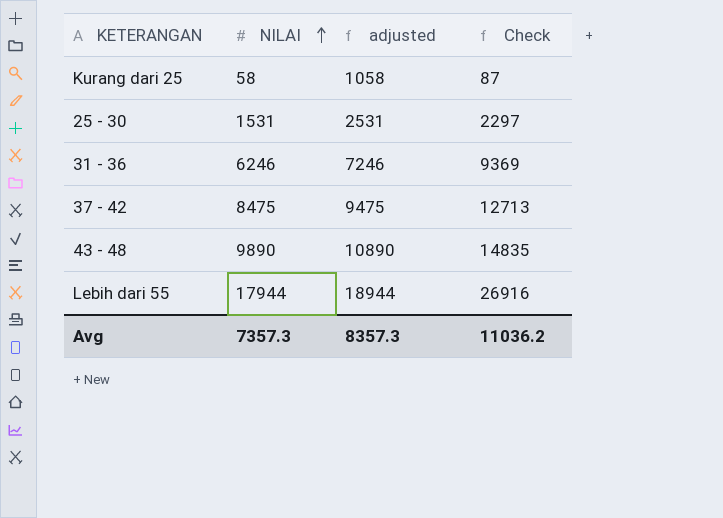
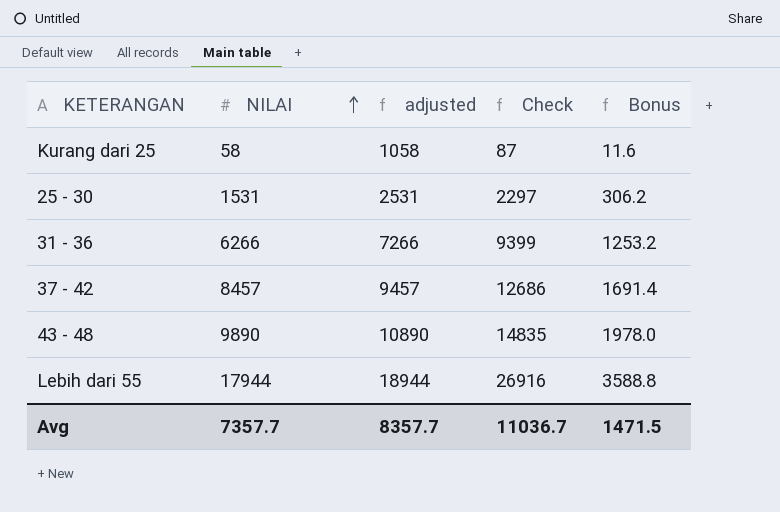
column Bonus | formula: none -> [NILAI] * 0.2
31 - 36 | NILAI: 6246 -> 6266
31 - 36 | adjusted: 7246 -> 7266
31 - 36 | Check: 9369 -> 9399
37 - 42 | NILAI: 8475 -> 8457
37 - 42 | adjusted: 9475 -> 9457
37 - 42 | Check: 12713 -> 12686
Avg | NILAI: 7357.3 -> 7357.7
Avg | adjusted: 8357.3 -> 8357.7
Avg | Check: 11036.2 -> 11036.7

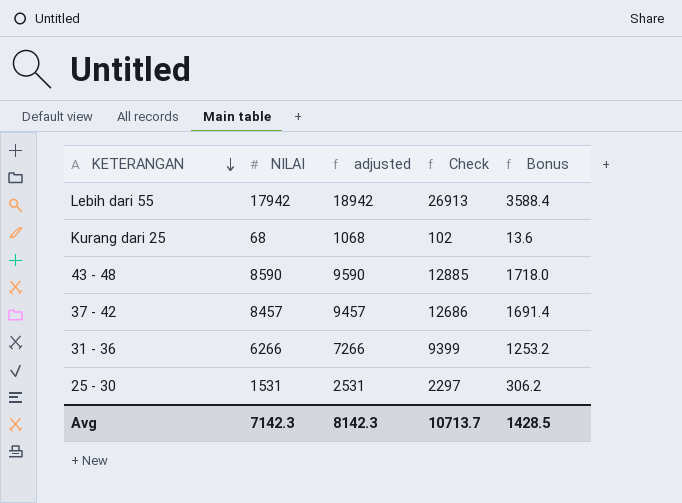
row order: NILAI ascending -> KETERANGAN descending
Lebih dari 55 | NILAI: 17944 -> 17942
Lebih dari 55 | adjusted: 18944 -> 18942
Lebih dari 55 | Check: 26916 -> 26913
Lebih dari 55 | Bonus: 3588.8 -> 3588.4
Kurang dari 25 | NILAI: 58 -> 68
Kurang dari 25 | adjusted: 1058 -> 1068
Kurang dari 25 | Check: 87 -> 102
Kurang dari 25 | Bonus: 11.6 -> 13.6
43 - 48 | NILAI: 9890 -> 8590
43 - 48 | adjusted: 10890 -> 9590
43 - 48 | Check: 14835 -> 12885
43 - 48 | Bonus: 1978.0 -> 1718.0
Avg | NILAI: 7357.7 -> 7142.3
Avg | adjusted: 8357.7 -> 8142.3
Avg | Check: 11036.7 -> 10713.7
Avg | Bonus: 1471.5 -> 1428.5

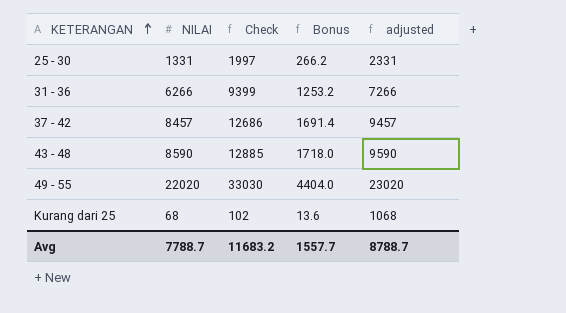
row order: KETERANGAN descending -> KETERANGAN ascending
column adjusted | position: 3 -> 5
row Lebih dari 55: 17942 | 18942 | 26913 | 3588.4 -> none
25 - 30 | NILAI: 1531 -> 1331
25 - 30 | Check: 2297 -> 1997
25 - 30 | Bonus: 306.2 -> 266.2
25 - 30 | adjusted: 2531 -> 2331
row 49 - 55: none -> 22020 | 33030 | 4404.0 | 23020
Avg | NILAI: 7142.3 -> 7788.7
Avg | Check: 10713.7 -> 11683.2
Avg | Bonus: 1428.5 -> 1557.7
Avg | adjusted: 8142.3 -> 8788.7

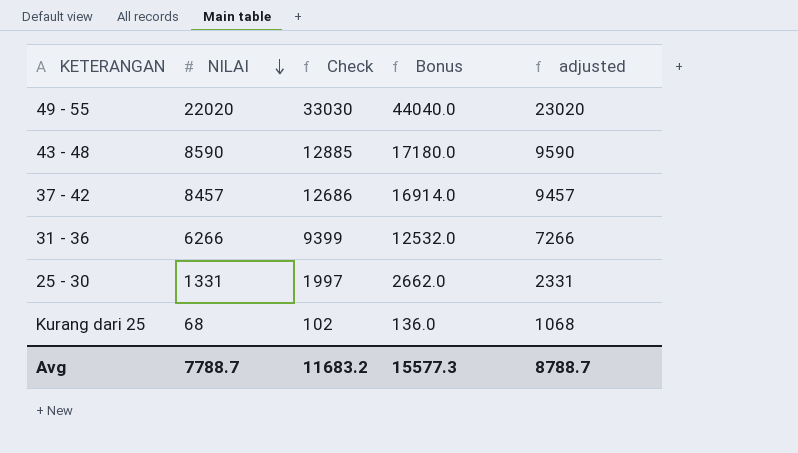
row order: KETERANGAN ascending -> NILAI descending
column Bonus | formula: [NILAI] * 0.2 -> [NILAI] * 2
Avg | Bonus: 1557.7 -> 15577.3

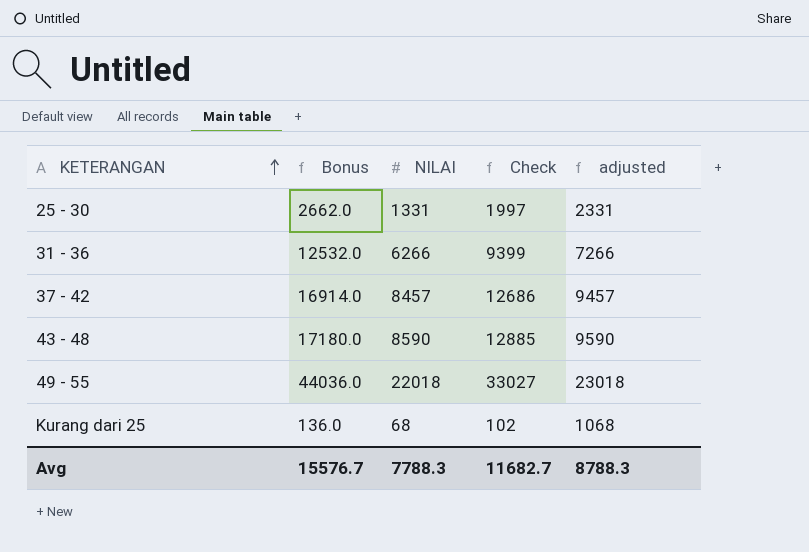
row order: NILAI descending -> KETERANGAN ascending
column Bonus | position: 4 -> 2
49 - 55 | Bonus: 44040.0 -> 44036.0
49 - 55 | NILAI: 22020 -> 22018
49 - 55 | Check: 33030 -> 33027
49 - 55 | adjusted: 23020 -> 23018
Avg | Bonus: 15577.3 -> 15576.7
Avg | NILAI: 7788.7 -> 7788.3
Avg | Check: 11683.2 -> 11682.7
Avg | adjusted: 8788.7 -> 8788.3

